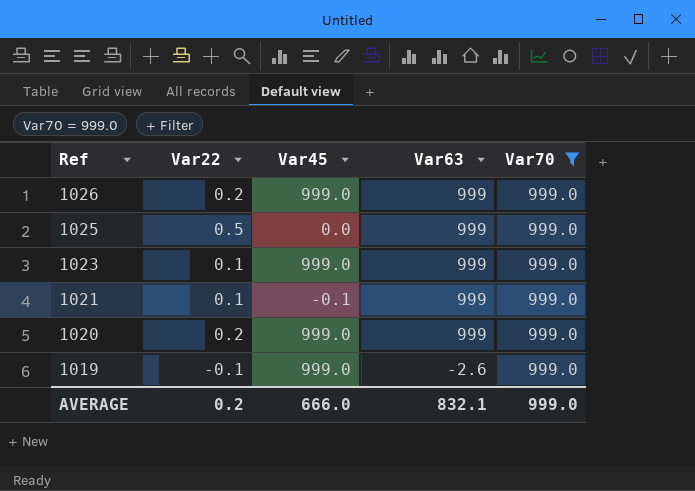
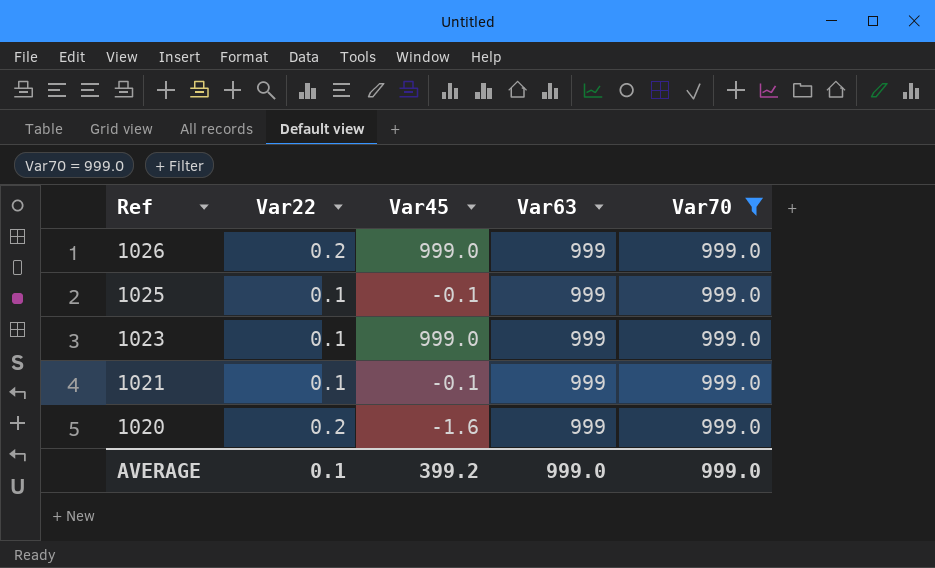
row 1019: -0.1 | 999.0 | -2.6 | 999.0 -> none
1025 | Var22: 0.5 -> 0.1
1025 | Var45: 0.0 -> -0.1
1020 | Var45: 999.0 -> -1.6
AVERAGE | Var22: 0.2 -> 0.1
AVERAGE | Var45: 666.0 -> 399.2
AVERAGE | Var63: 832.1 -> 999.0

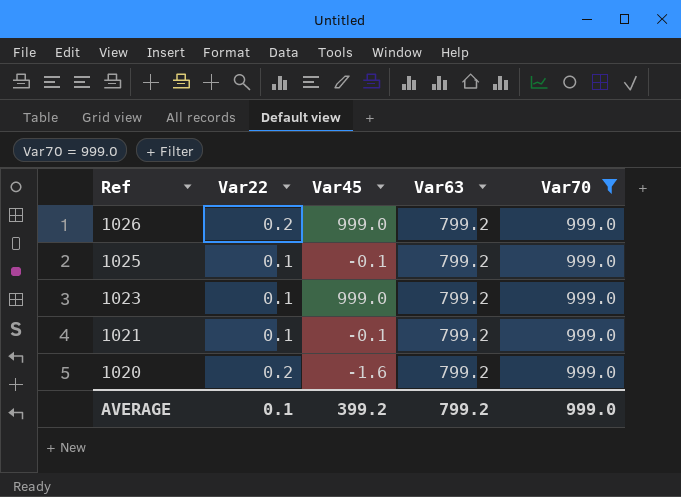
1026 | Var63: 999 -> 799.2
1025 | Var63: 999 -> 799.2
1023 | Var63: 999 -> 799.2
1021 | Var63: 999 -> 799.2
1020 | Var63: 999 -> 799.2
AVERAGE | Var63: 999.0 -> 799.2

